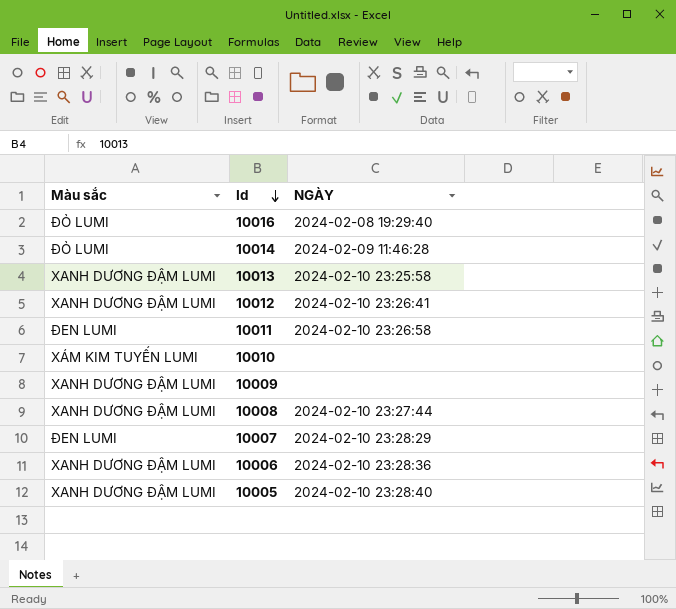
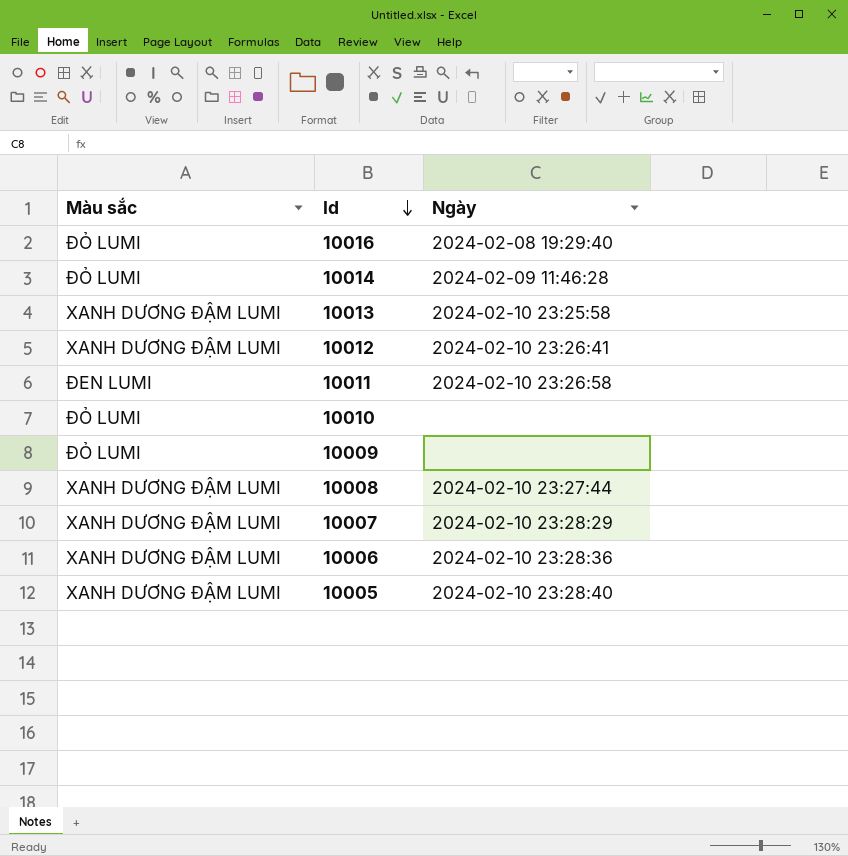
column name: NGÀY -> Ngày
10010 | Màu sắc: XÁM KIM TUYẾN LUMI -> ĐỎ LUMI
10009 | Màu sắc: XANH DƯƠNG ĐẬM LUMI -> ĐỎ LUMI
10007 | Màu sắc: ĐEN LUMI -> XANH DƯƠNG ĐẬM LUMI

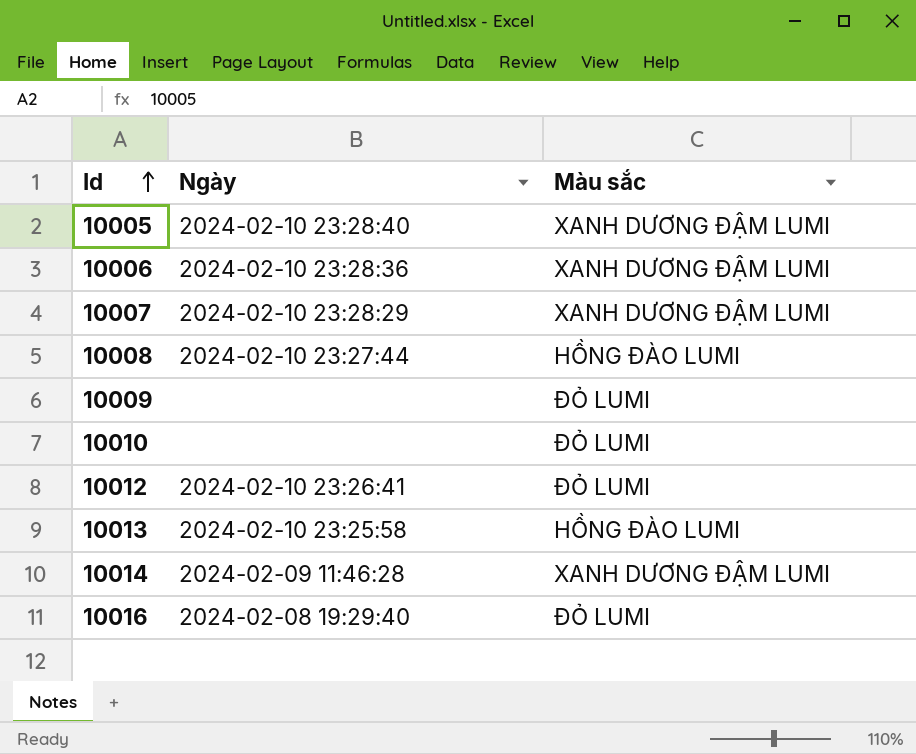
row order: Id descending -> Id ascending
column Màu sắc | position: 1 -> 3
row 10011: ĐEN LUMI | 2024-02-10 23:26:58 -> none
10008 | Màu sắc: XANH DƯƠNG ĐẬM LUMI -> HỒNG ĐÀO LUMI
10012 | Màu sắc: XANH DƯƠNG ĐẬM LUMI -> ĐỎ LUMI
10013 | Màu sắc: XANH DƯƠNG ĐẬM LUMI -> HỒNG ĐÀO LUMI
10014 | Màu sắc: ĐỎ LUMI -> XANH DƯƠNG ĐẬM LUMI

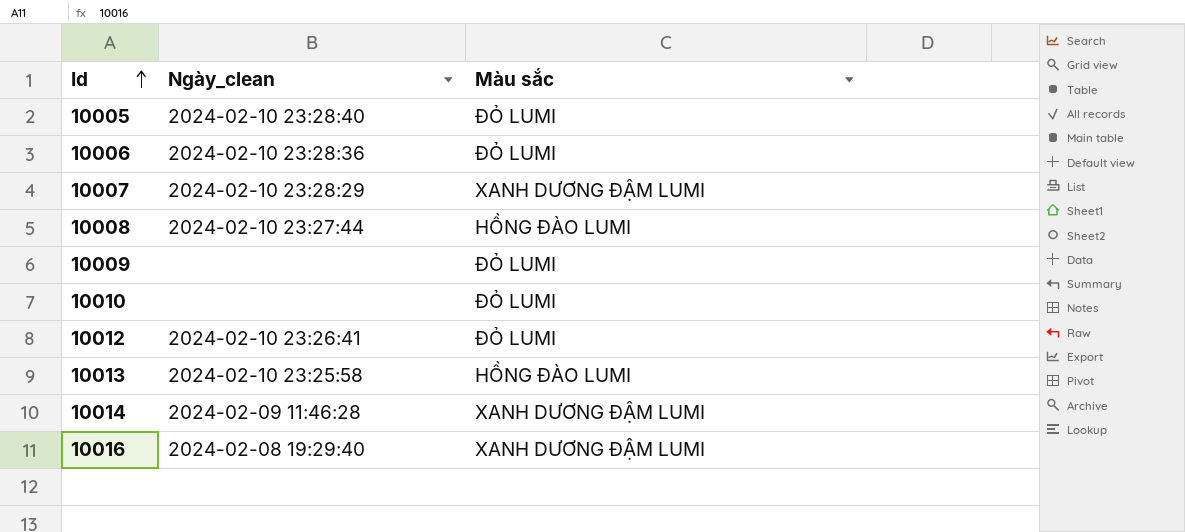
column name: Ngày -> Ngày_clean
10005 | Màu sắc: XANH DƯƠNG ĐẬM LUMI -> ĐỎ LUMI
10006 | Màu sắc: XANH DƯƠNG ĐẬM LUMI -> ĐỎ LUMI
10016 | Màu sắc: ĐỎ LUMI -> XANH DƯƠNG ĐẬM LUMI

